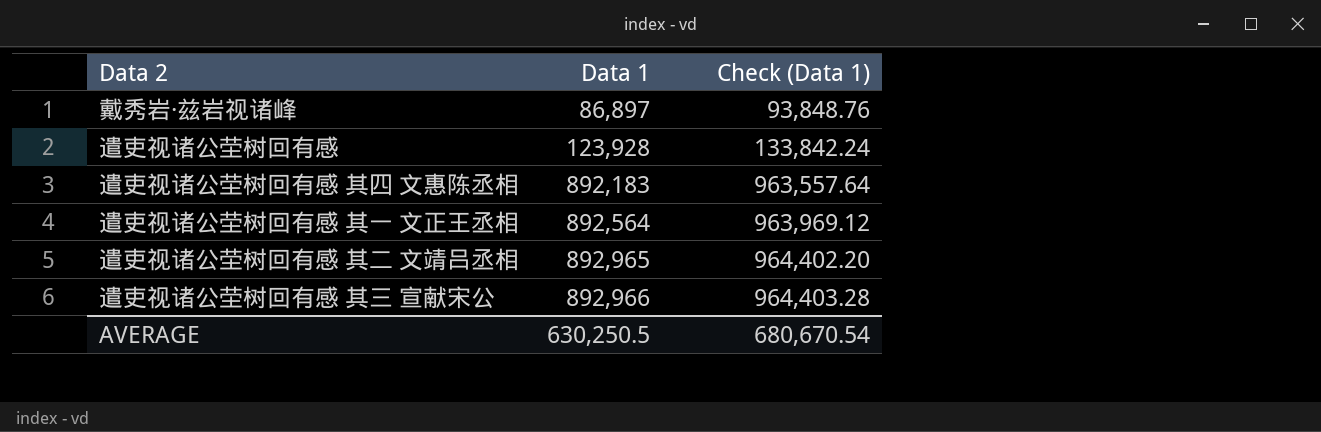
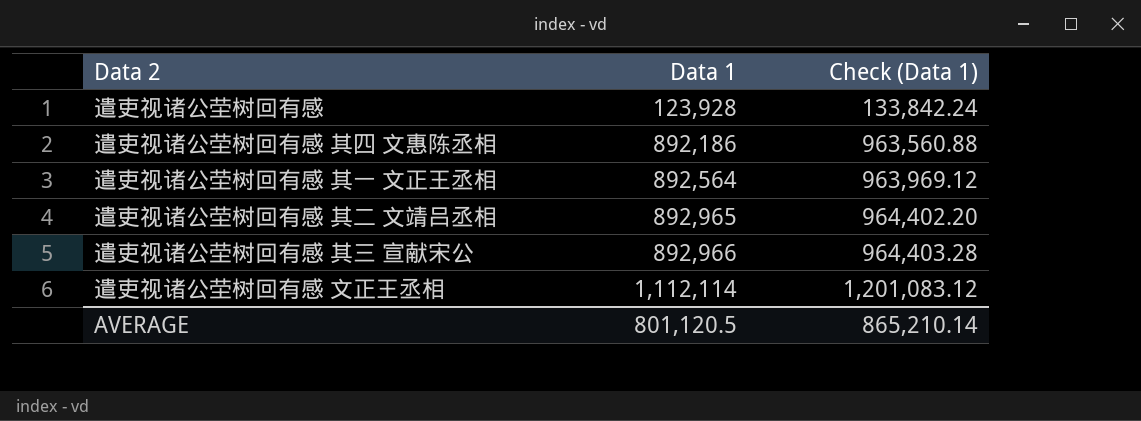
row 戴秀岩·兹岩视诸峰: 86,897 | 93,848.76 -> none
遣吏视诸公茔树回有感 其四 文惠陈丞相 | Data 1: 892,183 -> 892,186
遣吏视诸公茔树回有感 其四 文惠陈丞相 | Check (Data 1): 963,557.64 -> 963,560.88
row 遣吏视诸公茔树回有感 文正王丞相: none -> 1,112,114 | 1,201,083.12
AVERAGE | Data 1: 630,250.5 -> 801,120.5
AVERAGE | Check (Data 1): 680,670.54 -> 865,210.14

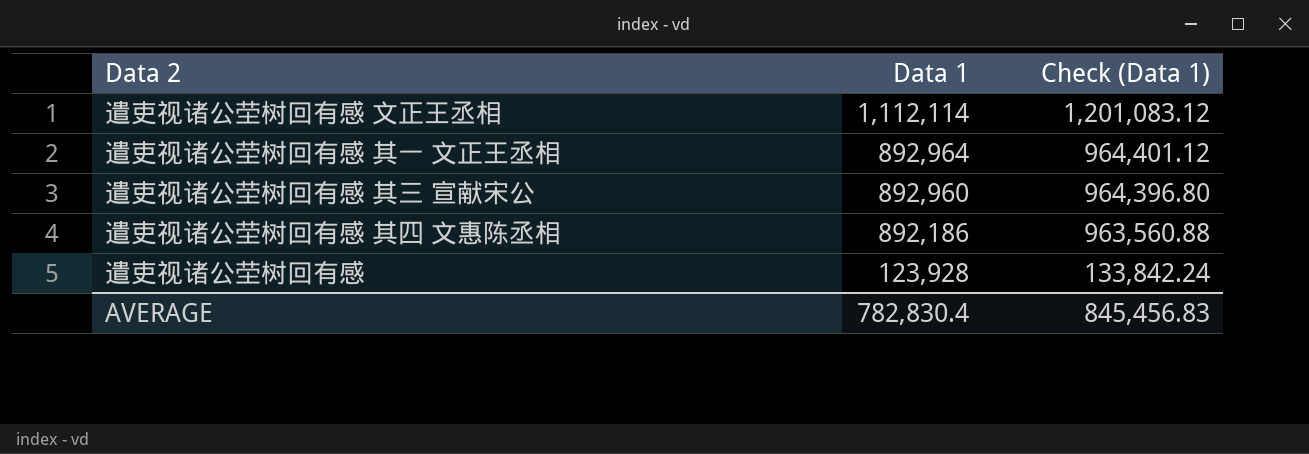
row order: Data 1 ascending -> Data 1 descending
row 遣吏视诸公茔树回有感 其二 文靖吕丞相: 892,965 | 964,402.20 -> none
遣吏视诸公茔树回有感 其一 文正王丞相 | Data 1: 892,564 -> 892,964
遣吏视诸公茔树回有感 其一 文正王丞相 | Check (Data 1): 963,969.12 -> 964,401.12
遣吏视诸公茔树回有感 其三 宣献宋公 | Data 1: 892,966 -> 892,960
遣吏视诸公茔树回有感 其三 宣献宋公 | Check (Data 1): 964,403.28 -> 964,396.80
AVERAGE | Data 1: 801,120.5 -> 782,830.4
AVERAGE | Check (Data 1): 865,210.14 -> 845,456.83

